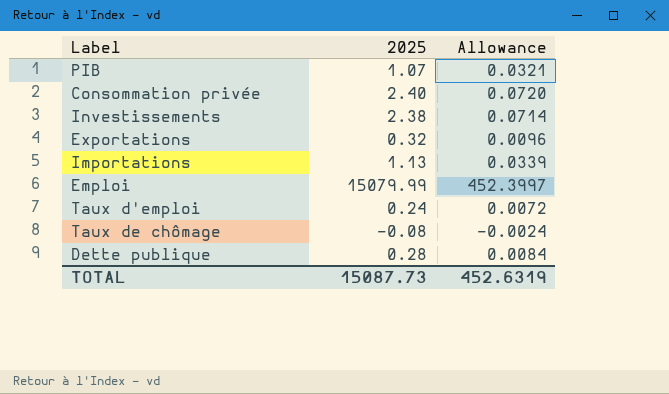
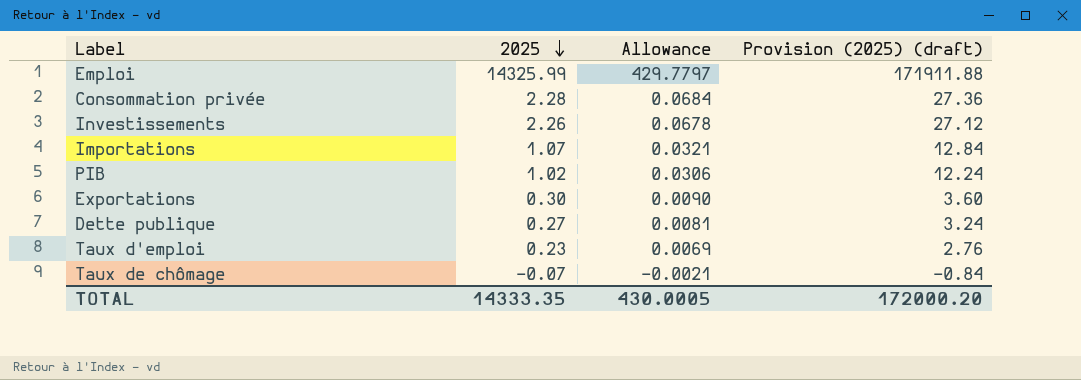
row order: none -> 2025 descending
column Provision (2025) (draft) | formula: none -> [2025] * 12
Emploi | 2025: 15079.99 -> 14325.99
Emploi | Allowance: 452.3997 -> 429.7797
Consommation privée | 2025: 2.40 -> 2.28
Consommation privée | Allowance: 0.0720 -> 0.0684
Investissements | 2025: 2.38 -> 2.26
Investissements | Allowance: 0.0714 -> 0.0678
Importations | 2025: 1.13 -> 1.07
Importations | Allowance: 0.0339 -> 0.0321
PIB | 2025: 1.07 -> 1.02
PIB | Allowance: 0.0321 -> 0.0306
Exportations | 2025: 0.32 -> 0.30
Exportations | Allowance: 0.0096 -> 0.0090
Dette publique | 2025: 0.28 -> 0.27
Dette publique | Allowance: 0.0084 -> 0.0081
Taux d'emploi | 2025: 0.24 -> 0.23
Taux d'emploi | Allowance: 0.0072 -> 0.0069
Taux de chômage | 2025: -0.08 -> -0.07
Taux de chômage | Allowance: -0.0024 -> -0.0021
TOTAL | 2025: 15087.73 -> 14333.35
TOTAL | Allowance: 452.6319 -> 430.0005

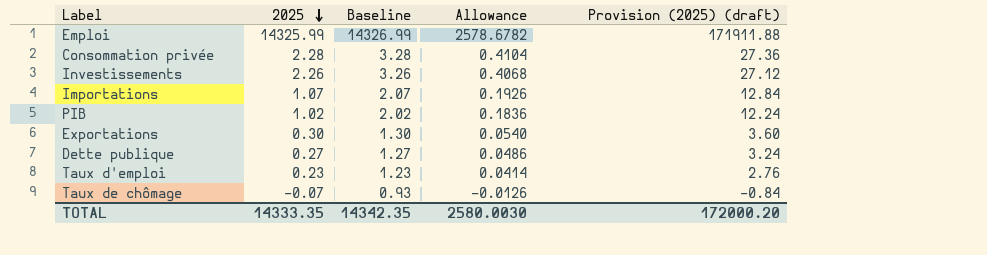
column Baseline | formula: none -> [2025] + 1
column Allowance | formula: [2025] * 0.03 -> [2025] * 0.18
TOTAL | Allowance: 430.0005 -> 2580.0030

